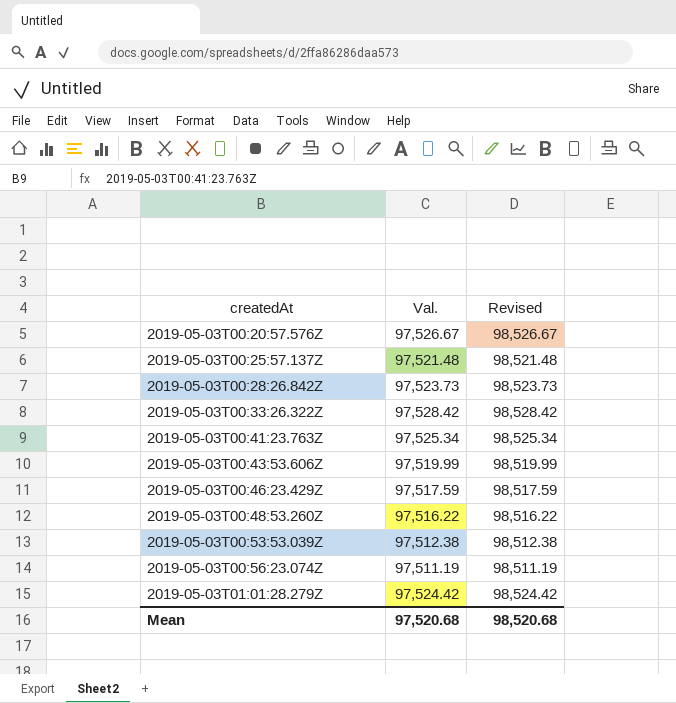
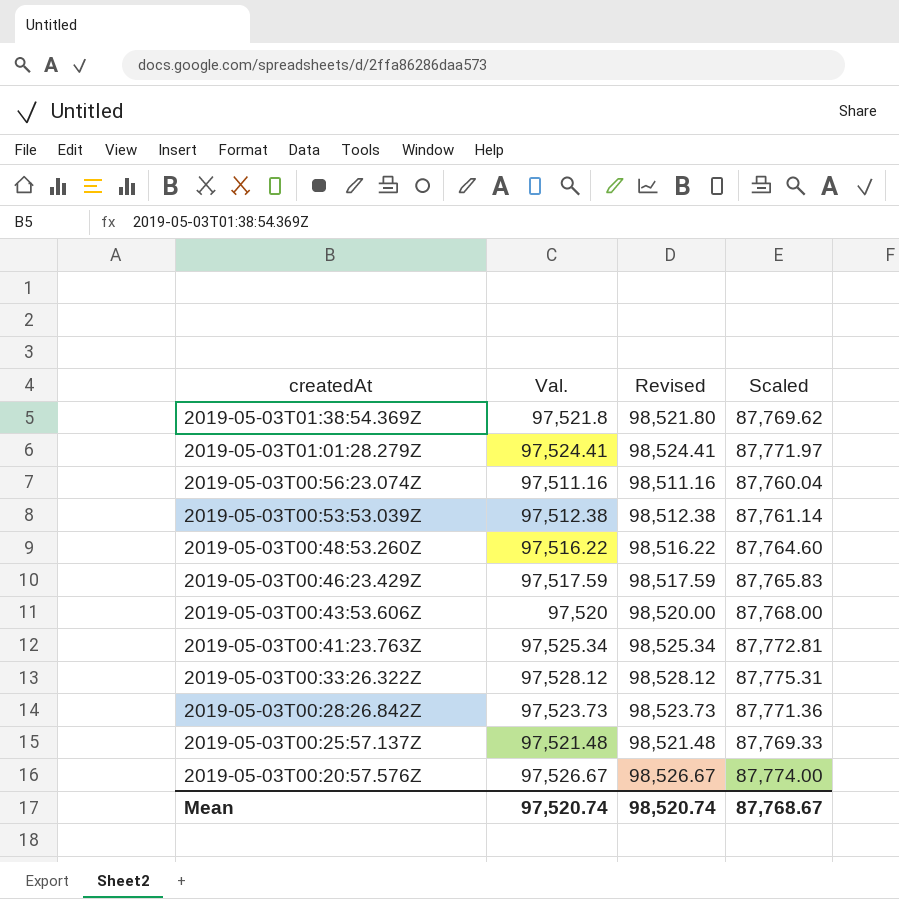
row order: createdAt ascending -> createdAt descending
column Scaled | formula: none -> [Val.] * 0.9
row 2019-05-03T01:38:54.369Z: none -> 97,521.8 | 98,521.80 | 87,769.62
2019-05-03T01:01:28.279Z | Val.: 97,524.42 -> 97,524.41
2019-05-03T01:01:28.279Z | Revised: 98,524.42 -> 98,524.41
2019-05-03T00:56:23.074Z | Val.: 97,511.19 -> 97,511.16
2019-05-03T00:56:23.074Z | Revised: 98,511.19 -> 98,511.16
2019-05-03T00:43:53.606Z | Val.: 97,519.99 -> 97,520
2019-05-03T00:43:53.606Z | Revised: 98,519.99 -> 98,520.00
2019-05-03T00:33:26.322Z | Val.: 97,528.42 -> 97,528.12
2019-05-03T00:33:26.322Z | Revised: 98,528.42 -> 98,528.12
Mean | Val.: 97,520.68 -> 97,520.74
Mean | Revised: 98,520.68 -> 98,520.74

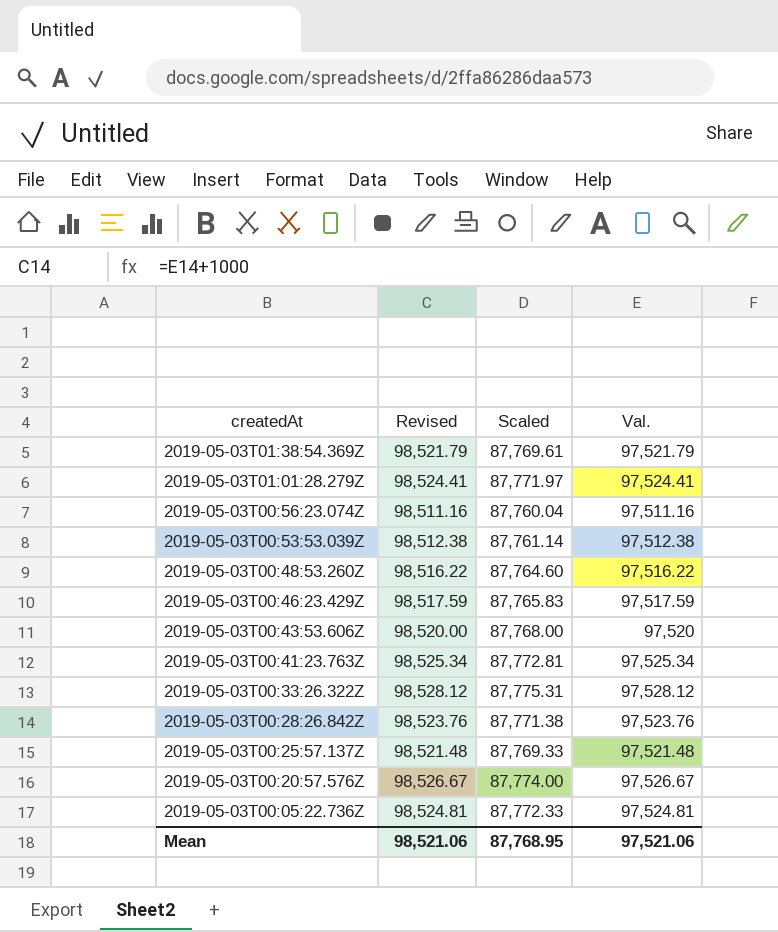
column Val. | position: 2 -> 4
2019-05-03T01:38:54.369Z | Revised: 98,521.80 -> 98,521.79
2019-05-03T01:38:54.369Z | Scaled: 87,769.62 -> 87,769.61
2019-05-03T01:38:54.369Z | Val.: 97,521.8 -> 97,521.79
2019-05-03T00:28:26.842Z | Revised: 98,523.73 -> 98,523.76
2019-05-03T00:28:26.842Z | Scaled: 87,771.36 -> 87,771.38
2019-05-03T00:28:26.842Z | Val.: 97,523.73 -> 97,523.76
row 2019-05-03T00:05:22.736Z: none -> 98,524.81 | 87,772.33 | 97,524.81
Mean | Revised: 98,520.74 -> 98,521.06
Mean | Scaled: 87,768.67 -> 87,768.95
Mean | Val.: 97,520.74 -> 97,521.06

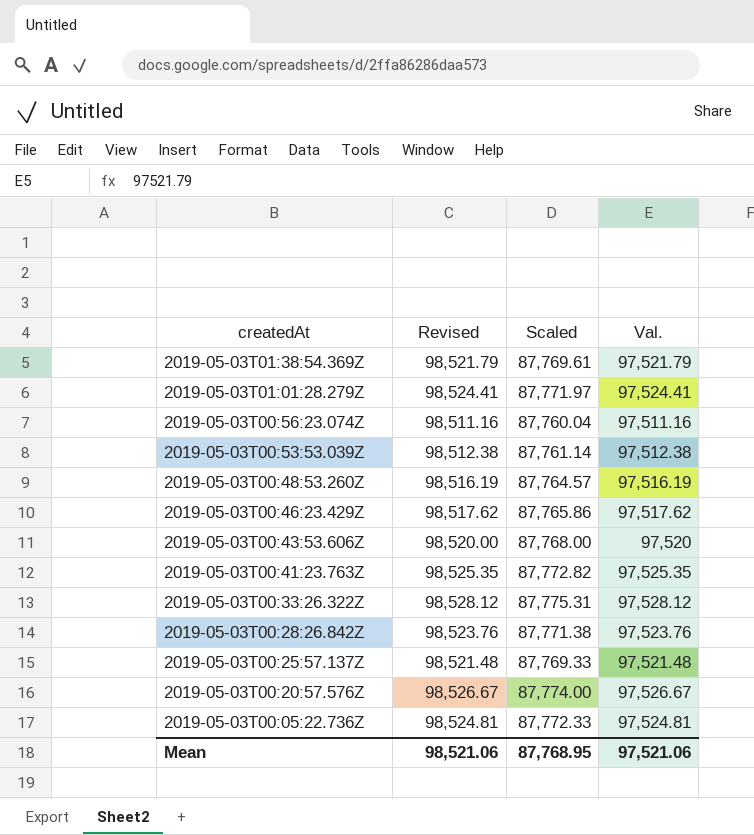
2019-05-03T00:48:53.260Z | Revised: 98,516.22 -> 98,516.19
2019-05-03T00:48:53.260Z | Scaled: 87,764.60 -> 87,764.57
2019-05-03T00:48:53.260Z | Val.: 97,516.22 -> 97,516.19
2019-05-03T00:46:23.429Z | Revised: 98,517.59 -> 98,517.62
2019-05-03T00:46:23.429Z | Scaled: 87,765.83 -> 87,765.86
2019-05-03T00:46:23.429Z | Val.: 97,517.59 -> 97,517.62
2019-05-03T00:41:23.763Z | Revised: 98,525.34 -> 98,525.35
2019-05-03T00:41:23.763Z | Scaled: 87,772.81 -> 87,772.82
2019-05-03T00:41:23.763Z | Val.: 97,525.34 -> 97,525.35

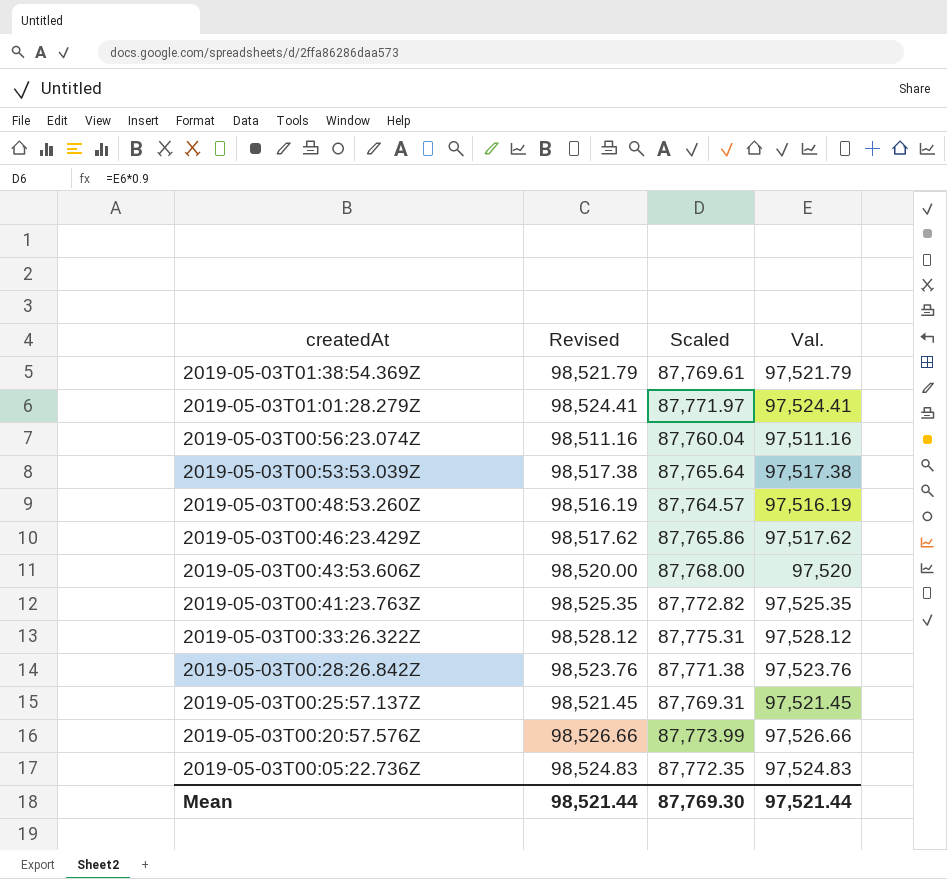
2019-05-03T00:53:53.039Z | Revised: 98,512.38 -> 98,517.38
2019-05-03T00:53:53.039Z | Scaled: 87,761.14 -> 87,765.64
2019-05-03T00:53:53.039Z | Val.: 97,512.38 -> 97,517.38
2019-05-03T00:25:57.137Z | Revised: 98,521.48 -> 98,521.45
2019-05-03T00:25:57.137Z | Scaled: 87,769.33 -> 87,769.31
2019-05-03T00:25:57.137Z | Val.: 97,521.48 -> 97,521.45
2019-05-03T00:20:57.576Z | Revised: 98,526.67 -> 98,526.66
2019-05-03T00:20:57.576Z | Scaled: 87,774.00 -> 87,773.99
2019-05-03T00:20:57.576Z | Val.: 97,526.67 -> 97,526.66
2019-05-03T00:05:22.736Z | Revised: 98,524.81 -> 98,524.83
2019-05-03T00:05:22.736Z | Scaled: 87,772.33 -> 87,772.35
2019-05-03T00:05:22.736Z | Val.: 97,524.81 -> 97,524.83
Mean | Revised: 98,521.06 -> 98,521.44
Mean | Scaled: 87,768.95 -> 87,769.30
Mean | Val.: 97,521.06 -> 97,521.44

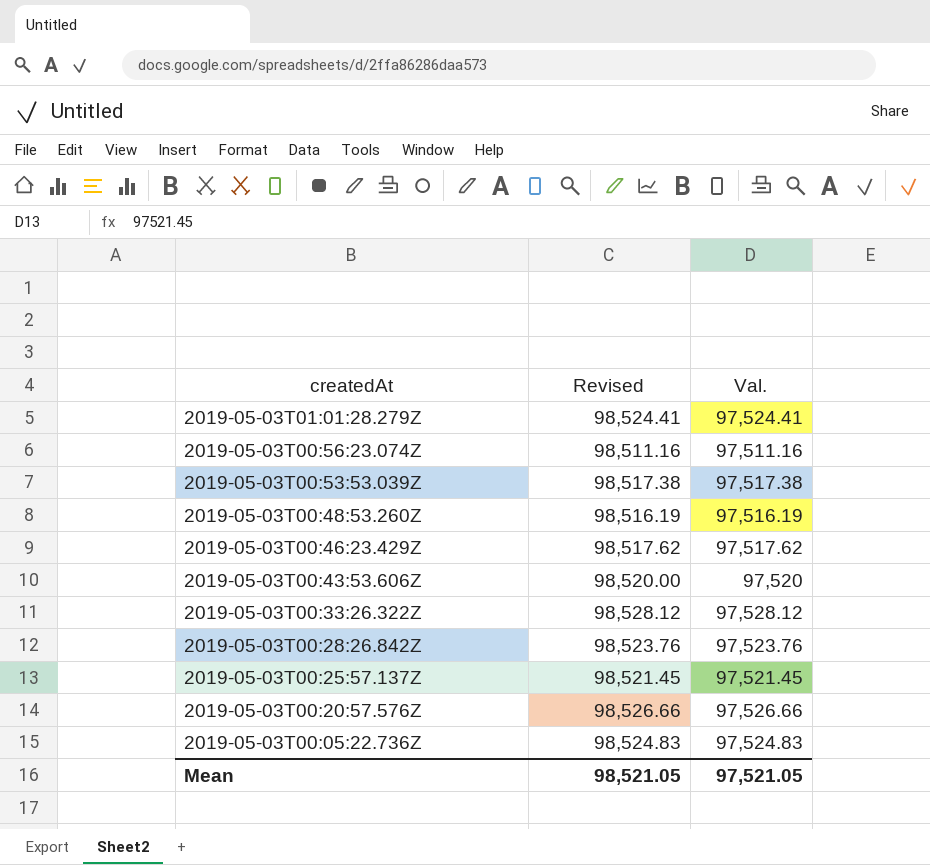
column Scaled | formula: [Val.] * 0.9 -> none
row 2019-05-03T01:38:54.369Z: 98,521.79 | 87,769.61 | 97,521.79 -> none
row 2019-05-03T00:41:23.763Z: 98,525.35 | 87,772.82 | 97,525.35 -> none
Mean | Revised: 98,521.44 -> 98,521.05
Mean | Val.: 97,521.44 -> 97,521.05

